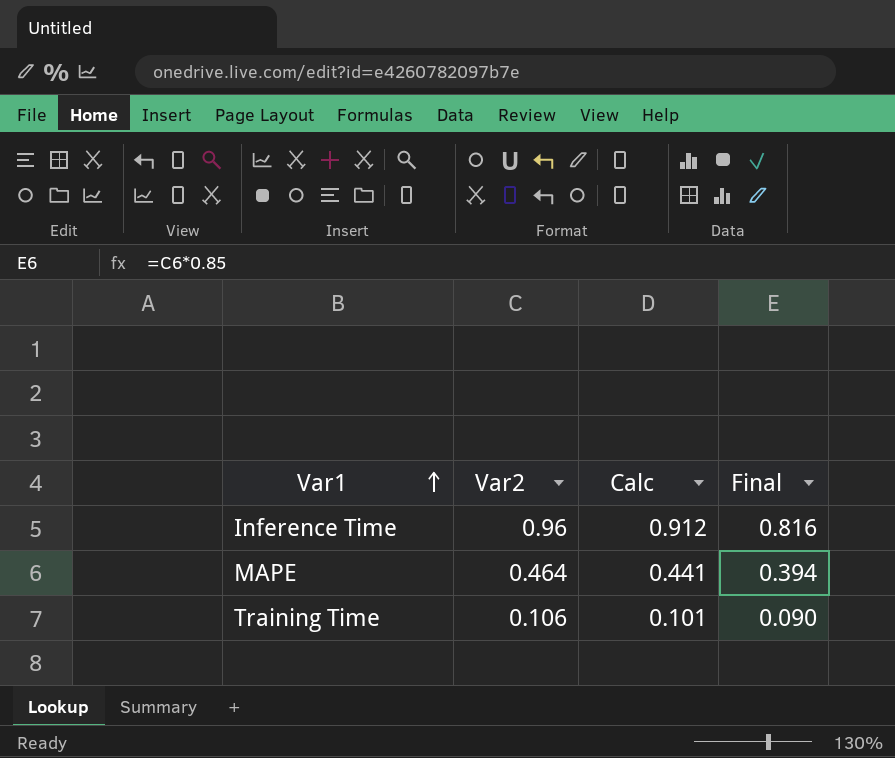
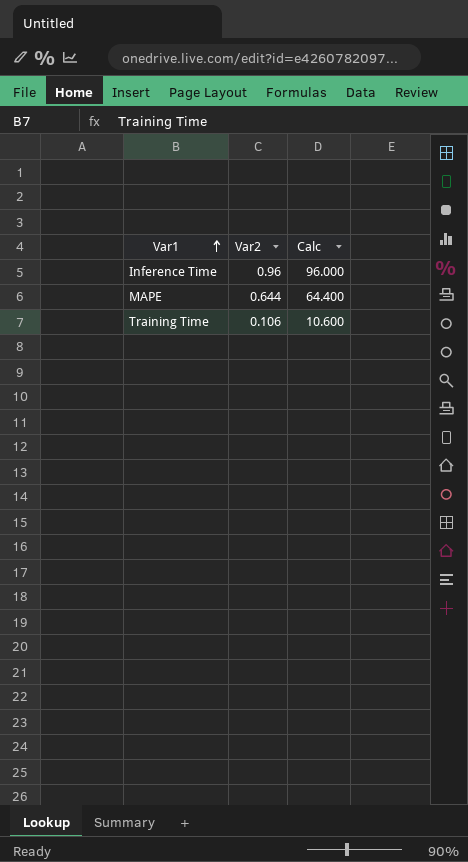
column Final | formula: [Var2] * 0.85 -> none
column Calc | formula: [Var2] * 0.95 -> [Var2] * 100
MAPE | Var2: 0.464 -> 0.644

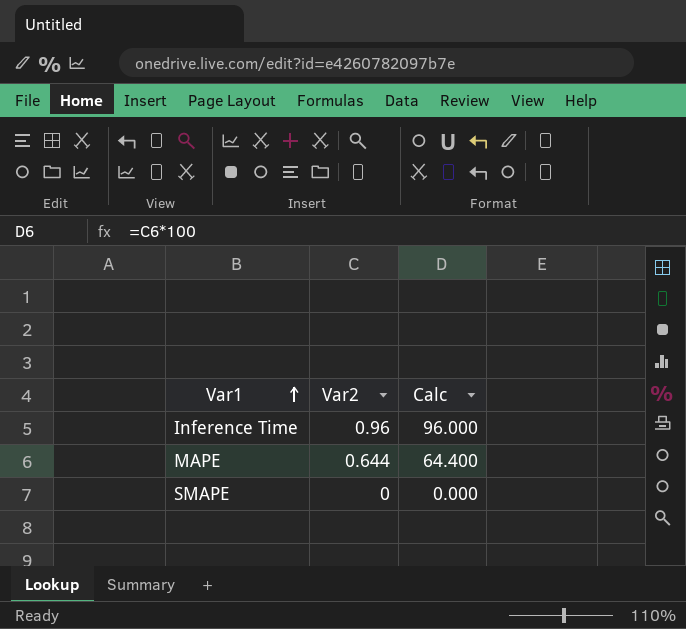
row Training Time: 0.106 | 10.600 -> none
row SMAPE: none -> 0 | 0.000

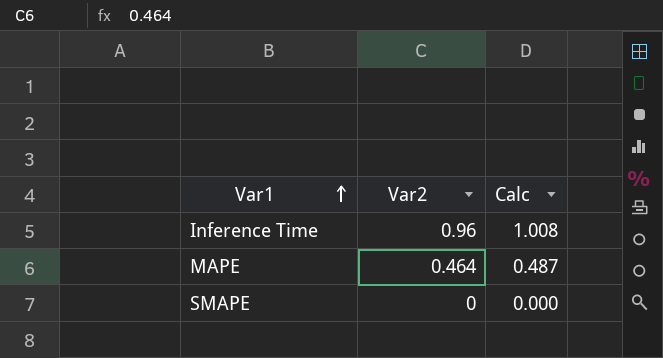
column Calc | formula: [Var2] * 100 -> [Var2] * 1.05
MAPE | Var2: 0.644 -> 0.464

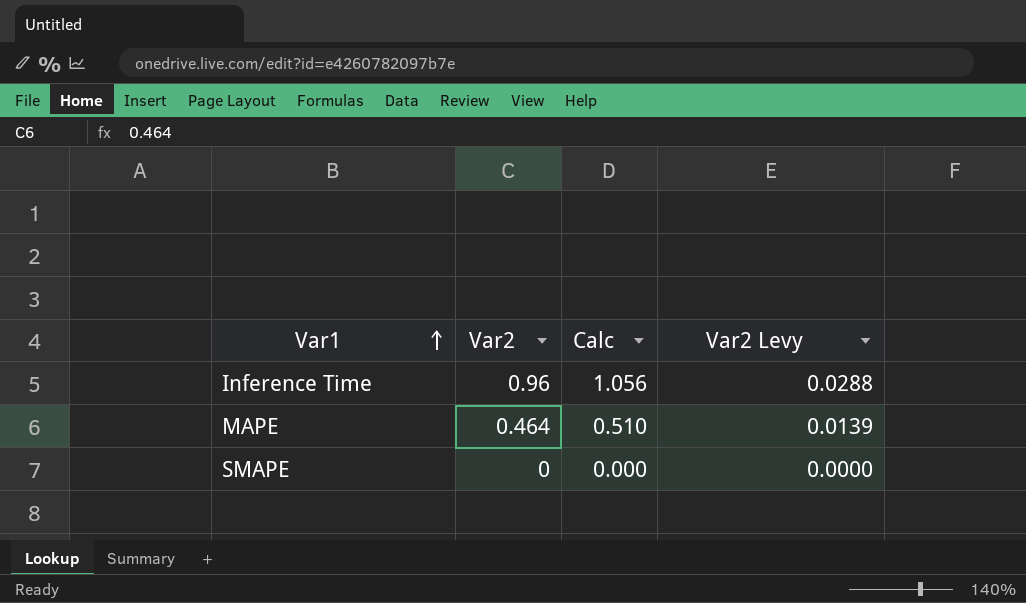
column Calc | formula: [Var2] * 1.05 -> [Var2] * 1.1
column Var2 Levy | formula: none -> [Var2] * 0.03

